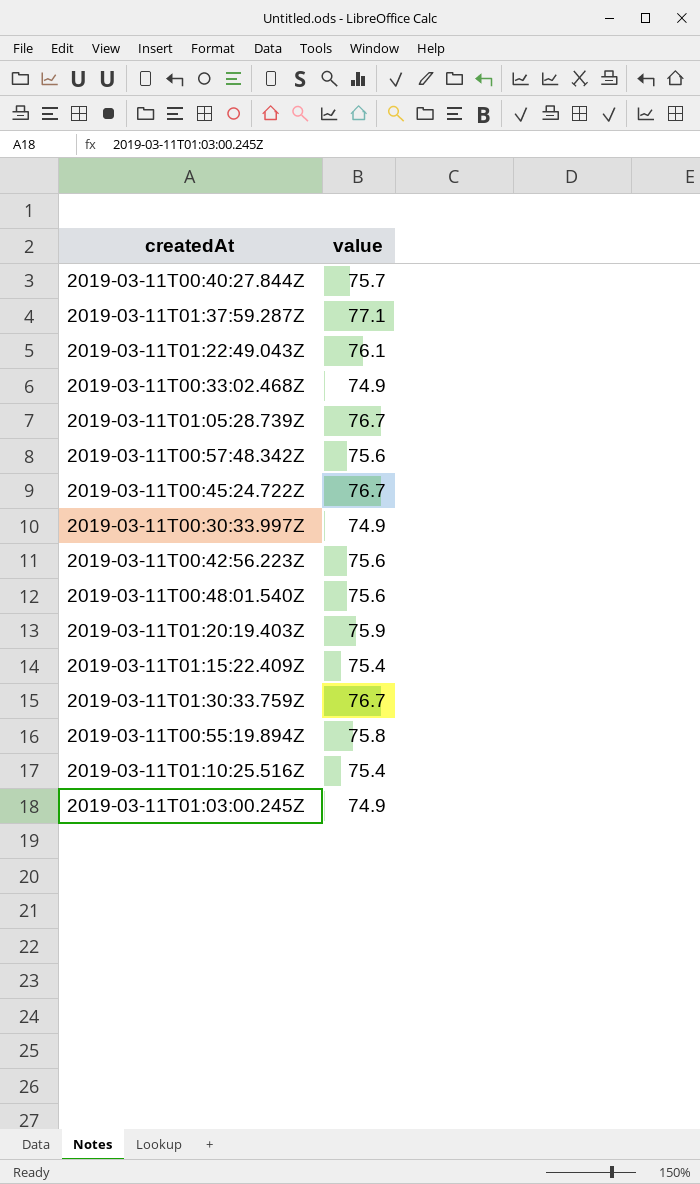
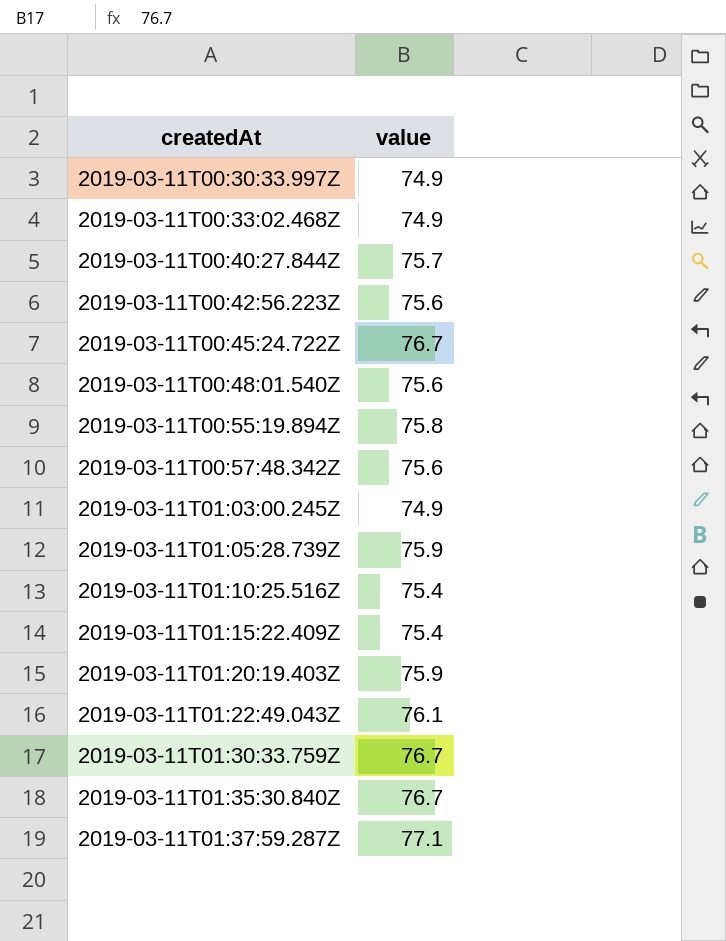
row order: none -> createdAt ascending
2019-03-11T01:05:28.739Z | value: 76.7 -> 75.9
row 2019-03-11T01:35:30.840Z: none -> 76.7

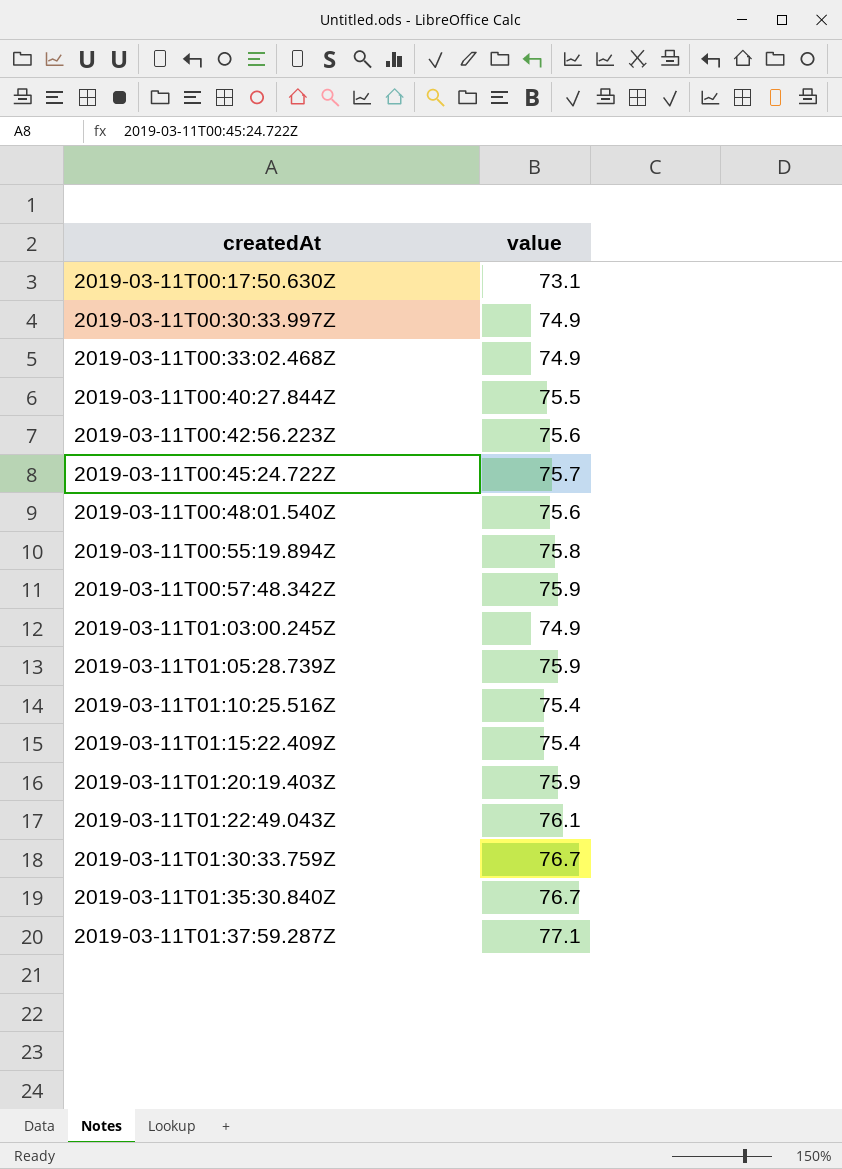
row 2019-03-11T00:17:50.630Z: none -> 73.1
2019-03-11T00:40:27.844Z | value: 75.7 -> 75.5
2019-03-11T00:45:24.722Z | value: 76.7 -> 75.7
2019-03-11T00:57:48.342Z | value: 75.6 -> 75.9

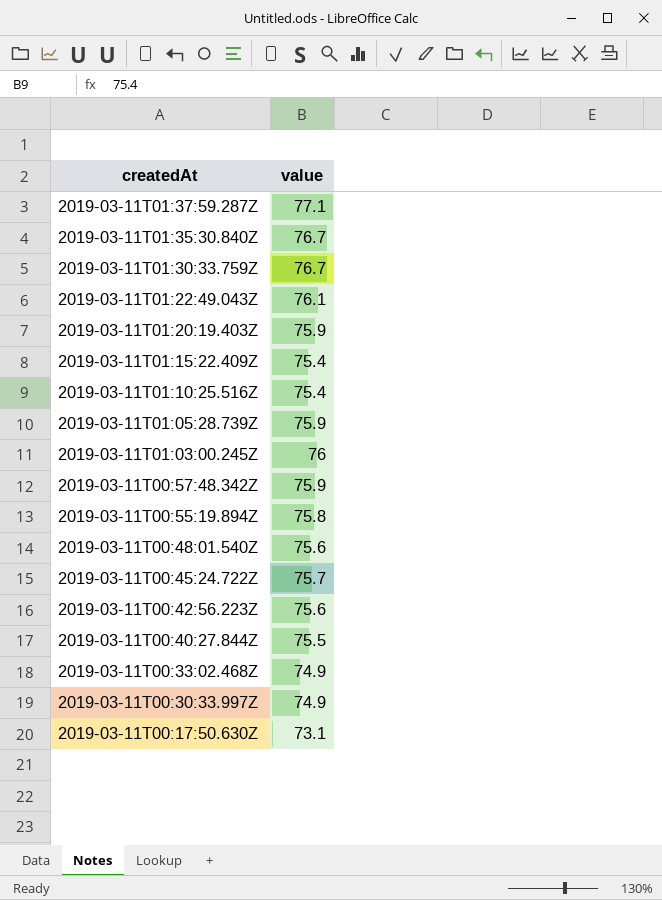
row order: createdAt ascending -> createdAt descending
2019-03-11T01:03:00.245Z | value: 74.9 -> 76

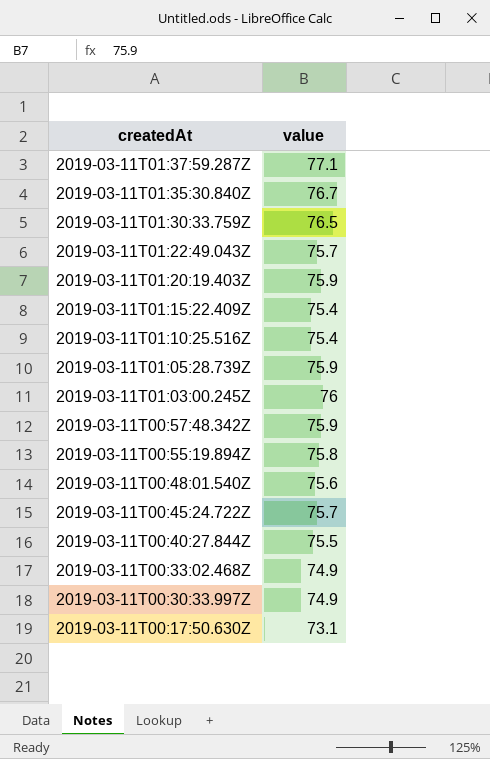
row 2019-03-11T00:42:56.223Z: 75.6 -> none
2019-03-11T01:30:33.759Z | value: 76.7 -> 76.5
2019-03-11T01:22:49.043Z | value: 76.1 -> 75.7

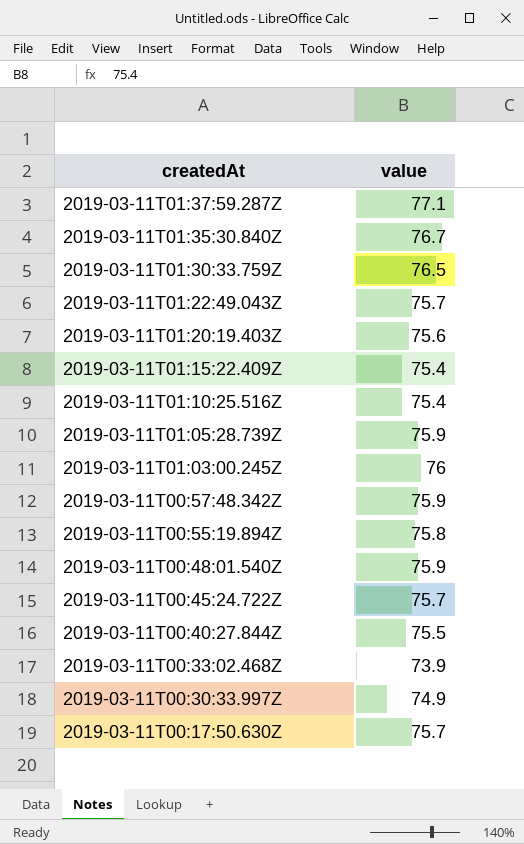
2019-03-11T01:20:19.403Z | value: 75.9 -> 75.6
2019-03-11T00:48:01.540Z | value: 75.6 -> 75.9
2019-03-11T00:33:02.468Z | value: 74.9 -> 73.9
2019-03-11T00:17:50.630Z | value: 73.1 -> 75.7

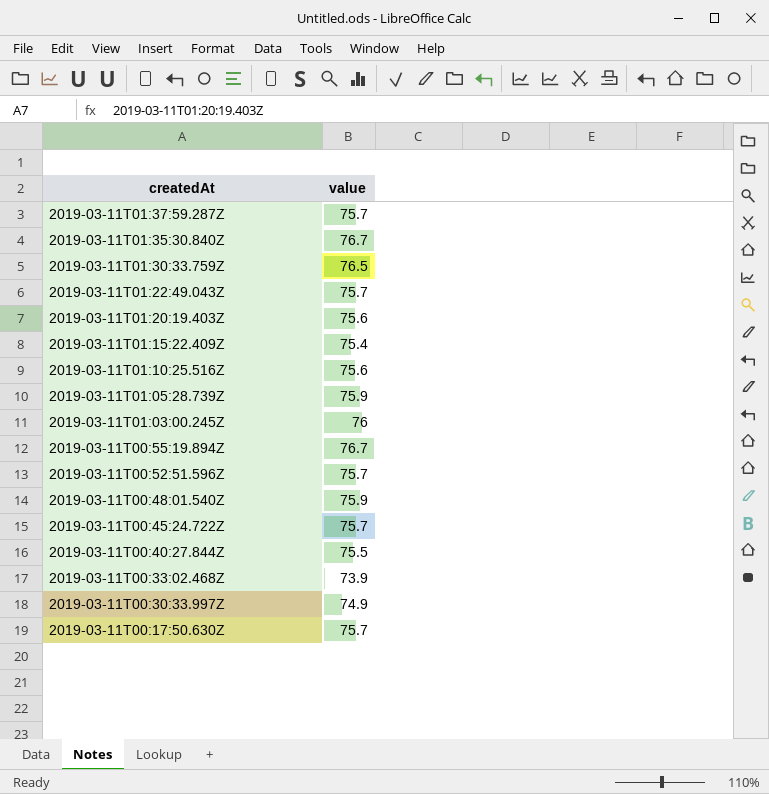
row 2019-03-11T00:57:48.342Z: 75.9 -> none
2019-03-11T01:37:59.287Z | value: 77.1 -> 75.7
2019-03-11T01:10:25.516Z | value: 75.4 -> 75.6
2019-03-11T00:55:19.894Z | value: 75.8 -> 76.7
row 2019-03-11T00:52:51.596Z: none -> 75.7

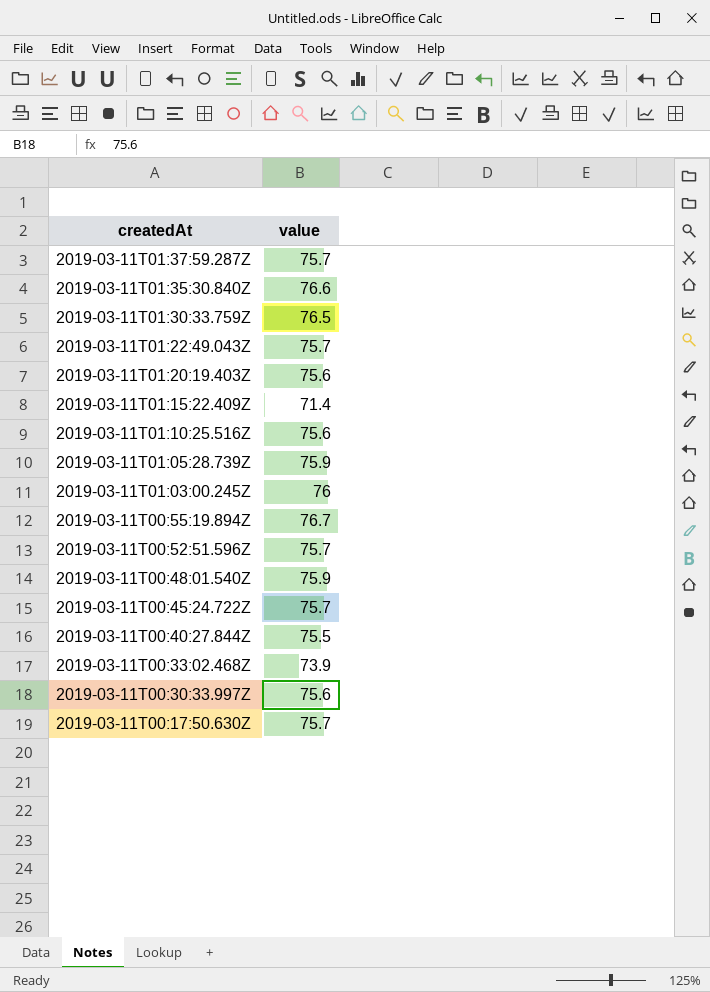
2019-03-11T01:35:30.840Z | value: 76.7 -> 76.6
2019-03-11T01:15:22.409Z | value: 75.4 -> 71.4
2019-03-11T00:30:33.997Z | value: 74.9 -> 75.6

